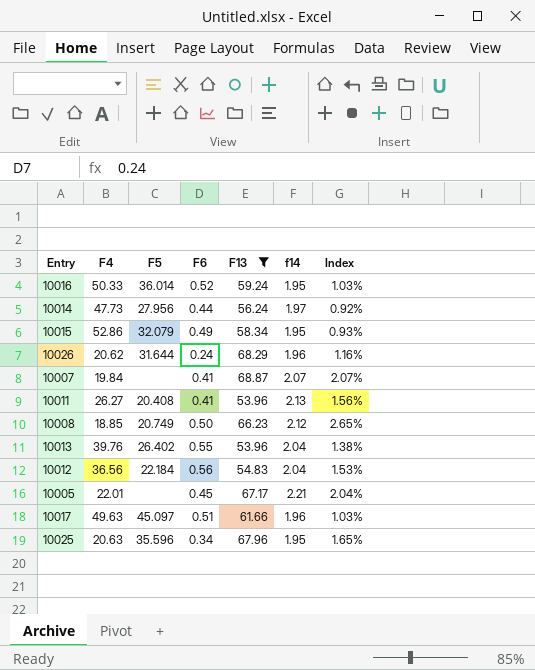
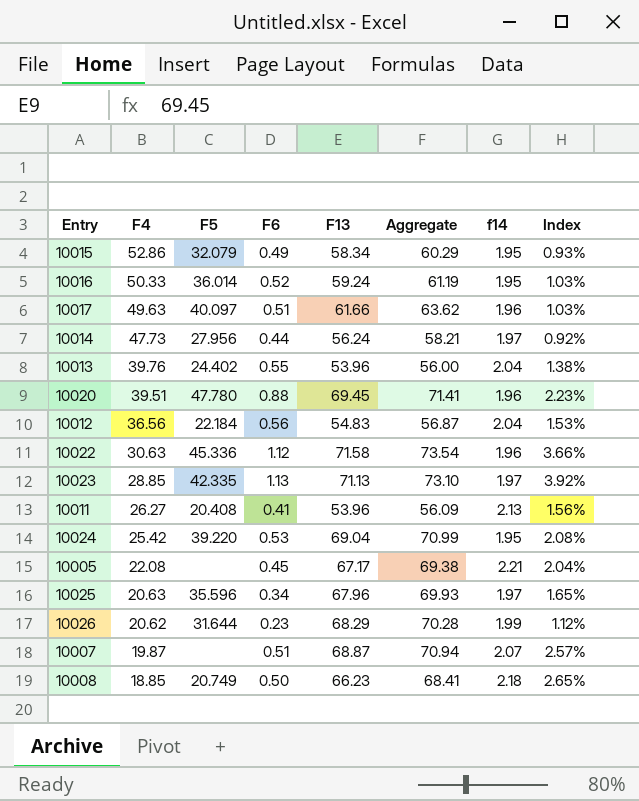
filter: F13 <= 68.87 -> none
row order: none -> F4 descending
column Aggregate | formula: none -> [F13] + [f14]
10017 | F5: 45.097 -> 40.097
10013 | F5: 26.402 -> 24.402
10005 | F4: 22.01 -> 22.08
10025 | f14: 1.95 -> 1.97
10026 | F6: 0.24 -> 0.23
10026 | f14: 1.96 -> 1.99
10026 | Index: 1.16% -> 1.12%
10007 | F4: 19.84 -> 19.87
10007 | F6: 0.41 -> 0.51
10007 | Index: 2.07% -> 2.57%
10008 | f14: 2.12 -> 2.18

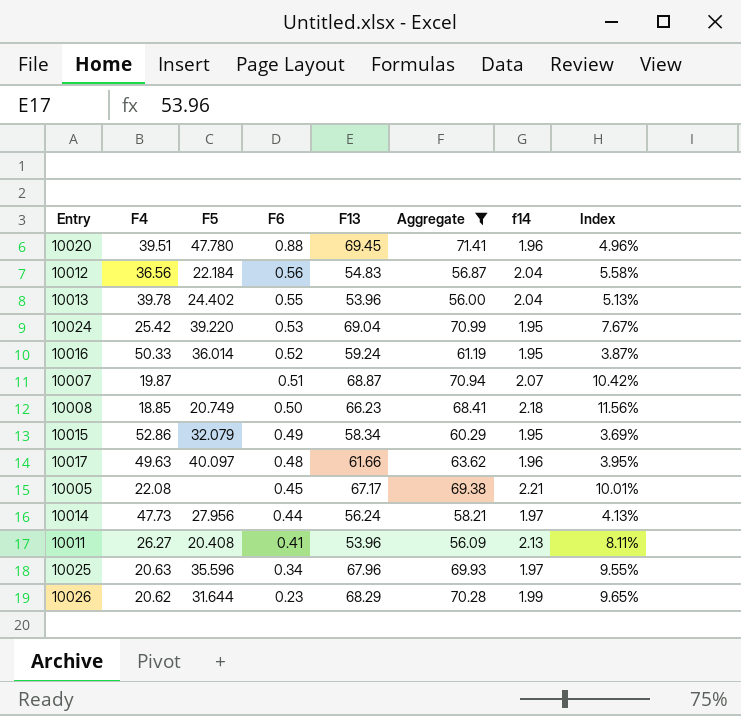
filter: none -> Aggregate <= 71.41
row order: F4 descending -> F6 descending
column Index | formula: [F6] / [F4] -> [f14] / [F4]
10013 | F4: 39.76 -> 39.78
10017 | F6: 0.51 -> 0.48

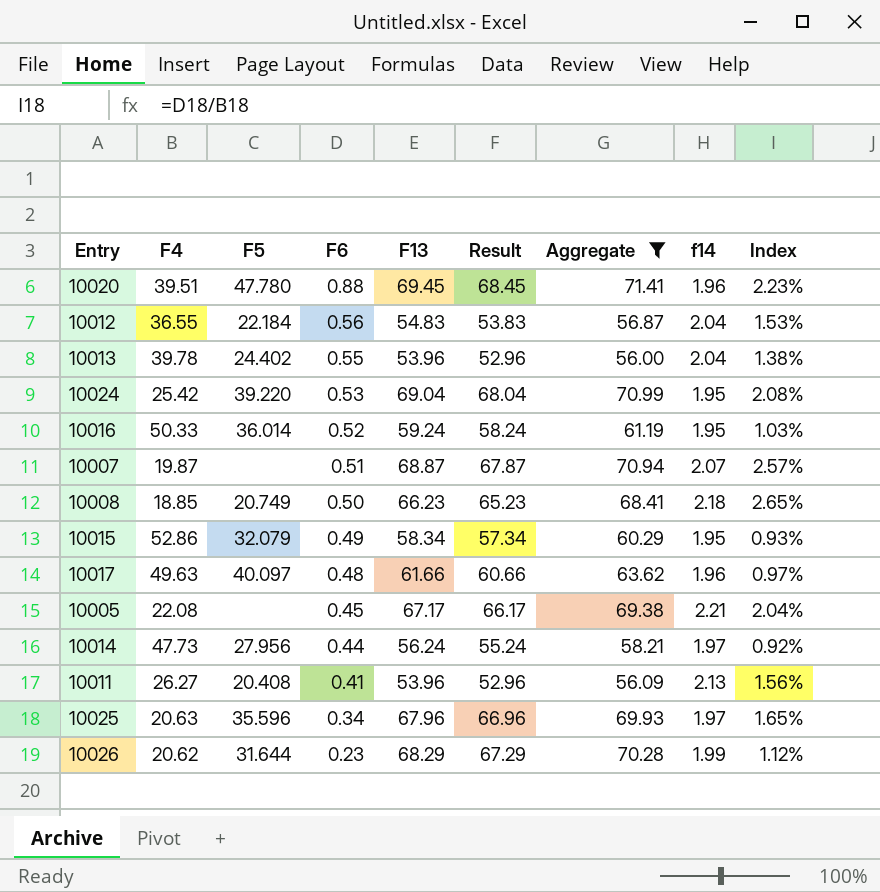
column Result | formula: none -> [F13] - 1
column Index | formula: [f14] / [F4] -> [F6] / [F4]
10012 | F4: 36.56 -> 36.55

